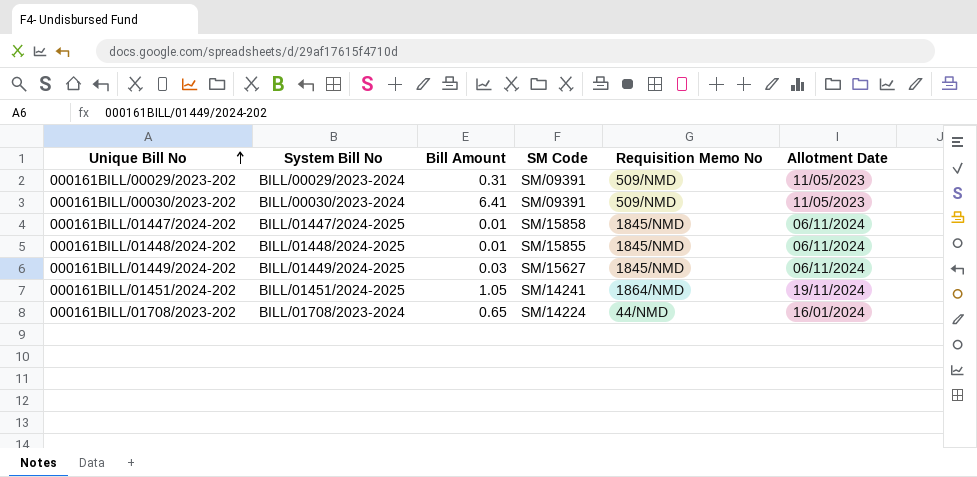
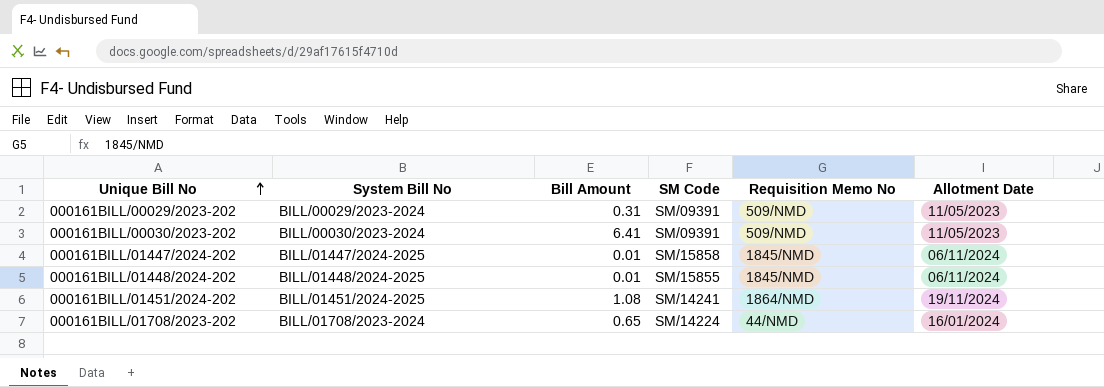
row 000161BILL/01449/2024-202: BILL/01449/2024-2025 | 0.03 | SM/15627 | 1845/NMD | 06/11/2024 -> none
000161BILL/01451/2024-202 | Bill Amount: 1.05 -> 1.08

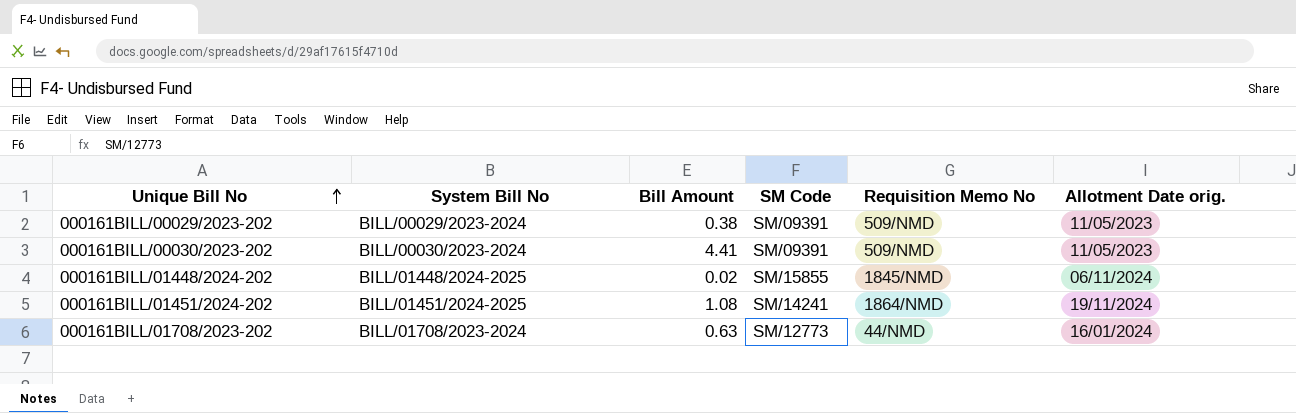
column name: Allotment Date -> Allotment Date orig.
row 000161BILL/01447/2024-202: BILL/01447/2024-2025 | 0.01 | SM/15858 | 1845/NMD | 06/11/2024 -> none
000161BILL/00029/2023-202 | Bill Amount: 0.31 -> 0.38
000161BILL/00030/2023-202 | Bill Amount: 6.41 -> 4.41
000161BILL/01448/2024-202 | Bill Amount: 0.01 -> 0.02
000161BILL/01708/2023-202 | Bill Amount: 0.65 -> 0.63
000161BILL/01708/2023-202 | SM Code: SM/14224 -> SM/12773

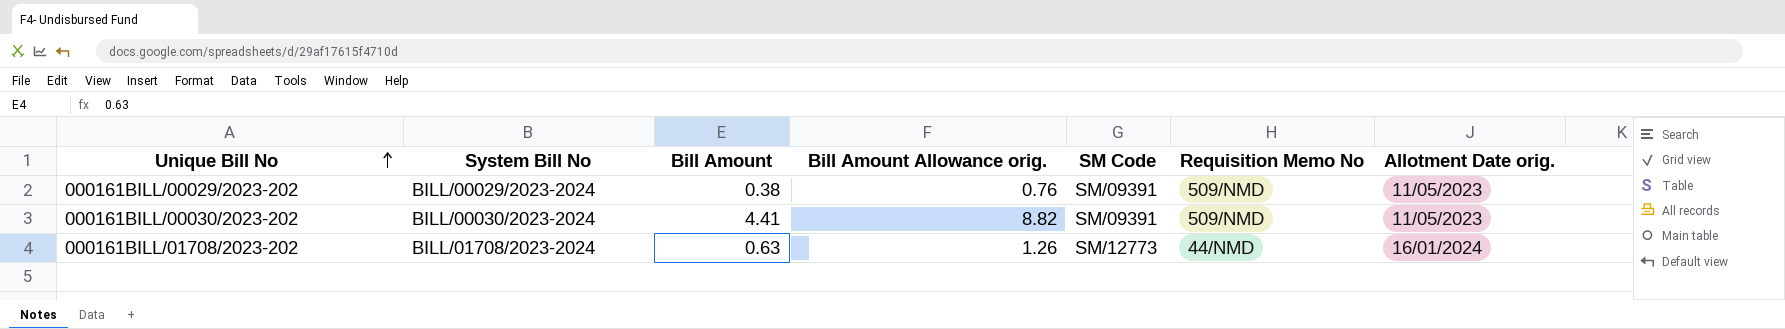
column Bill Amount Allowance orig. | formula: none -> [Bill Amount] * 2
row 000161BILL/01448/2024-202: BILL/01448/2024-2025 | 0.02 | SM/15855 | 1845/NMD | 06/11/2024 -> none
row 000161BILL/01451/2024-202: BILL/01451/2024-2025 | 1.08 | SM/14241 | 1864/NMD | 19/11/2024 -> none

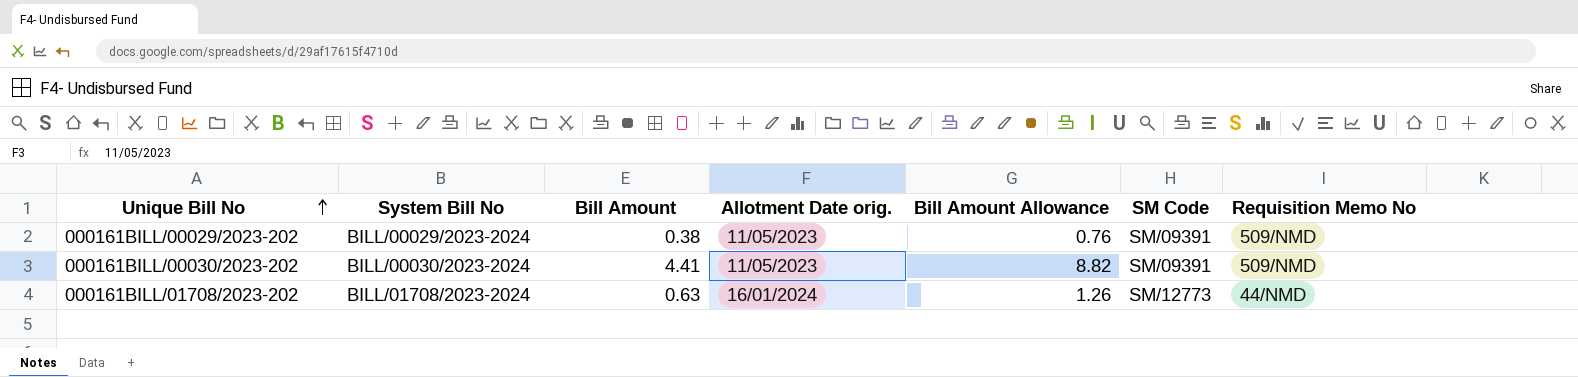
column Allotment Date orig. | position: 7 -> 4
column name: Bill Amount Allowance orig. -> Bill Amount Allowance

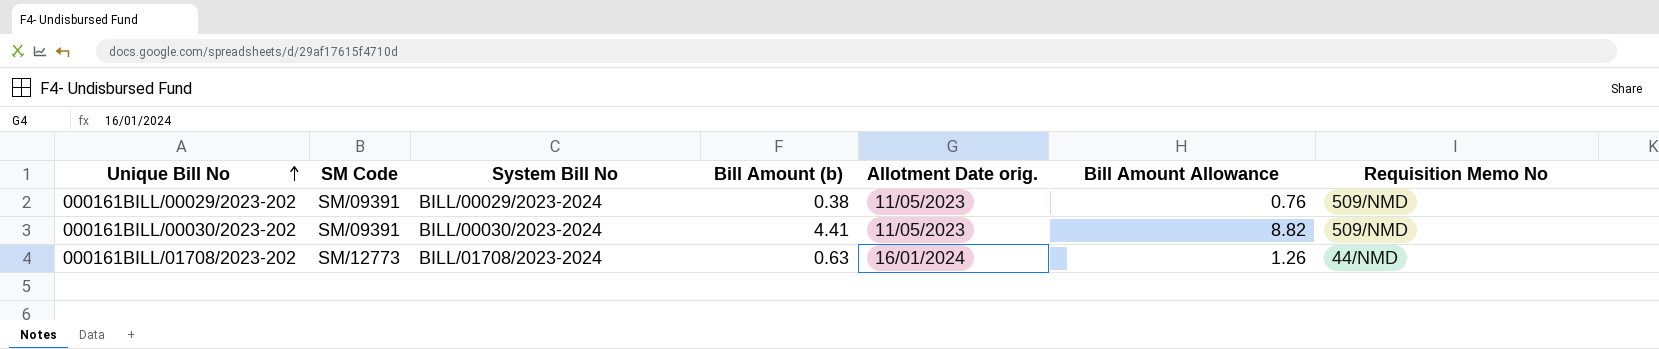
column SM Code | position: 6 -> 2
column name: Bill Amount -> Bill Amount (b)

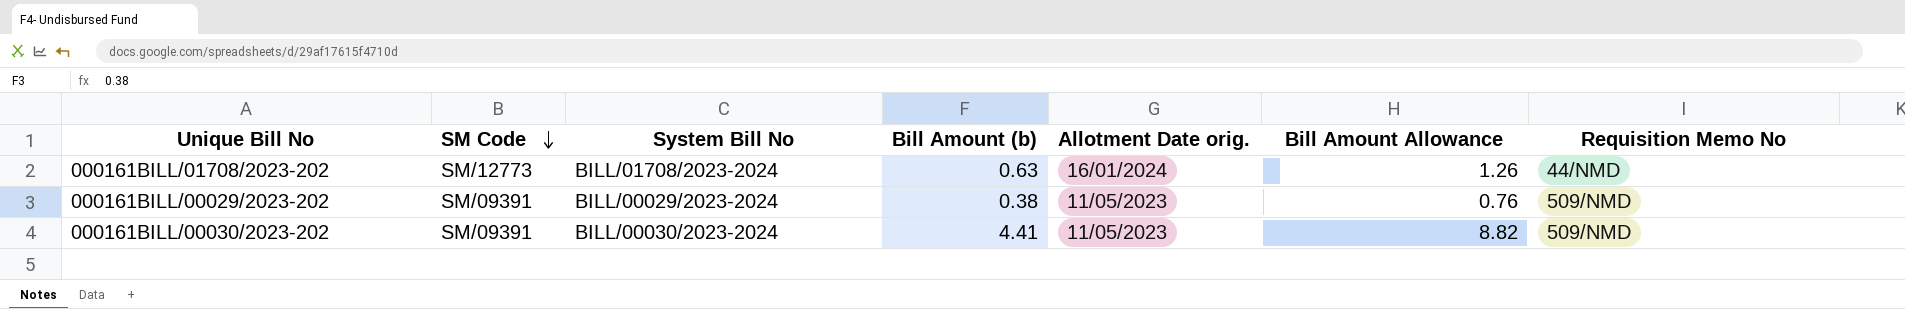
row order: Unique Bill No ascending -> SM Code descending

